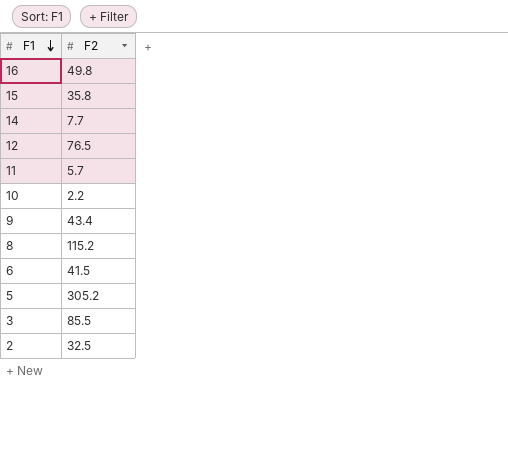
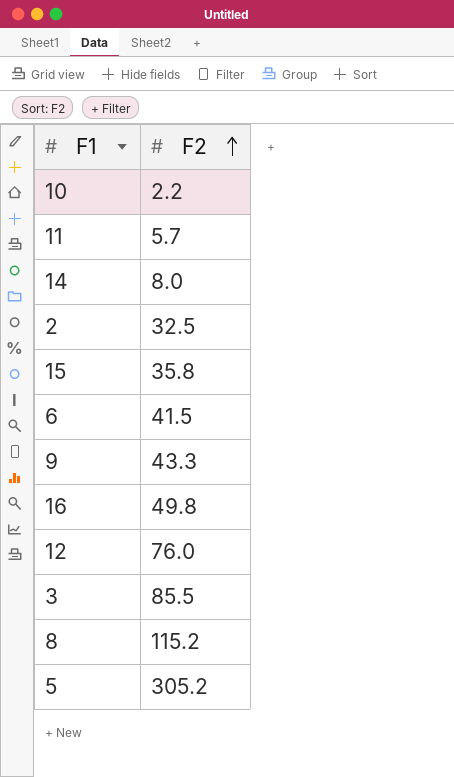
row order: F1 descending -> F2 ascending
14 | F2: 7.7 -> 8.0
9 | F2: 43.4 -> 43.3
12 | F2: 76.5 -> 76.0

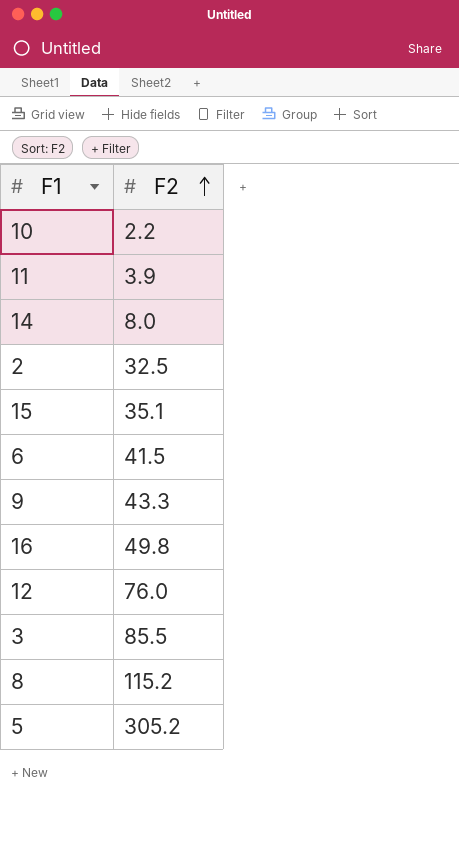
11 | F2: 5.7 -> 3.9
15 | F2: 35.8 -> 35.1

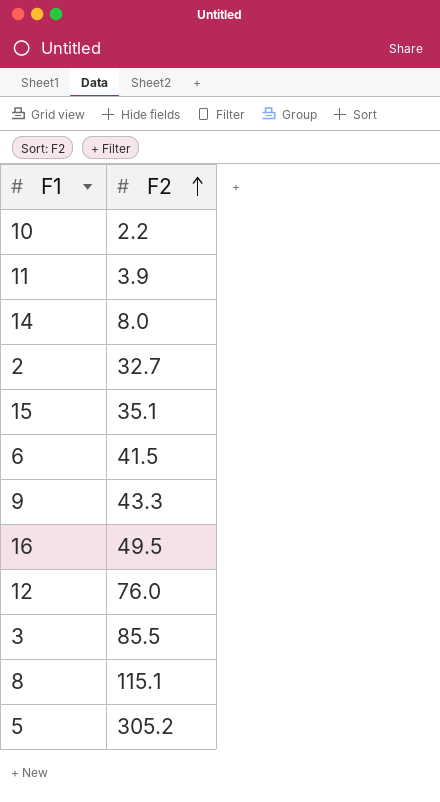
2 | F2: 32.5 -> 32.7
16 | F2: 49.8 -> 49.5
8 | F2: 115.2 -> 115.1

